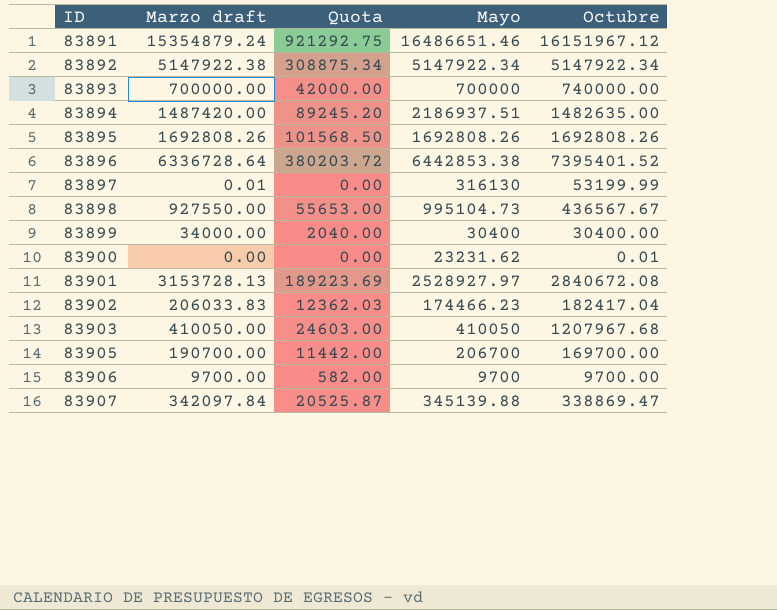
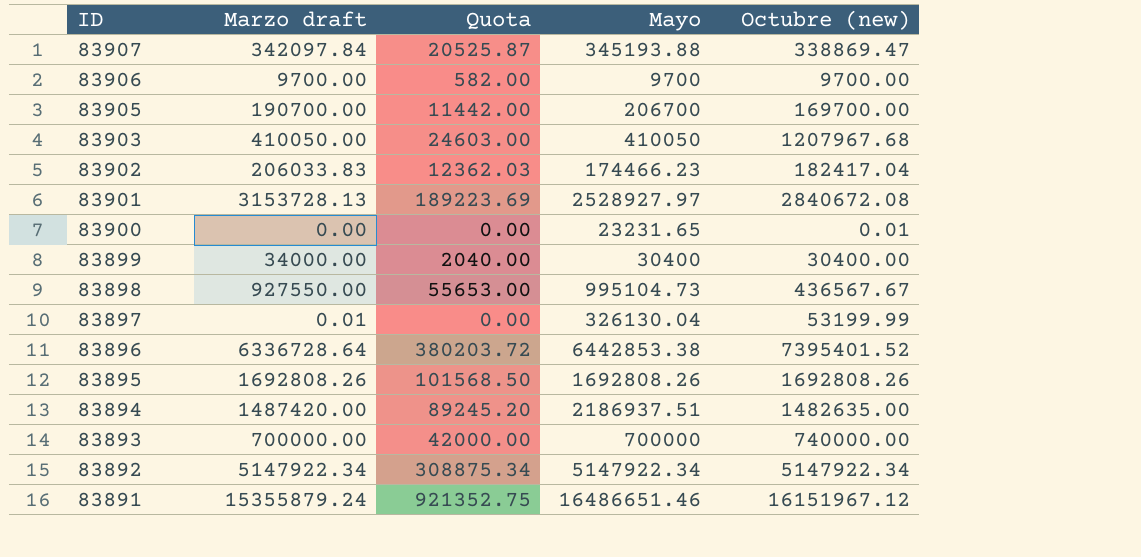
row order: ID ascending -> ID descending
column name: Octubre -> Octubre (new)
83907 | Mayo: 345139.88 -> 345193.88
83900 | Mayo: 23231.62 -> 23231.65
83897 | Mayo: 316130 -> 326130.04
83892 | Marzo draft: 5147922.38 -> 5147922.34
83891 | Marzo draft: 15354879.24 -> 15355879.24
83891 | Quota: 921292.75 -> 921352.75

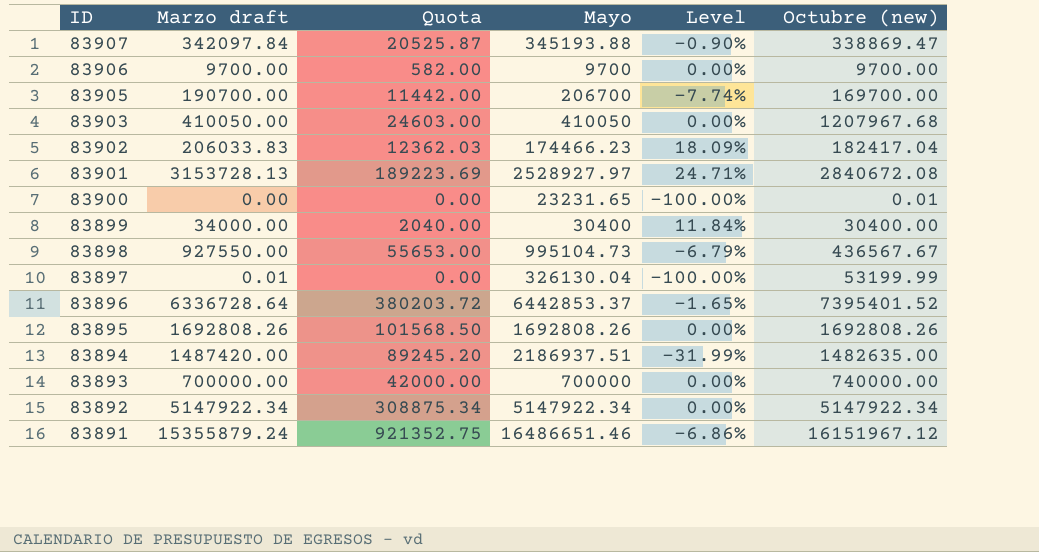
column Level | formula: none -> ([Marzo draft] - [Mayo]) / [Mayo]
83896 | Mayo: 6442853.38 -> 6442853.37

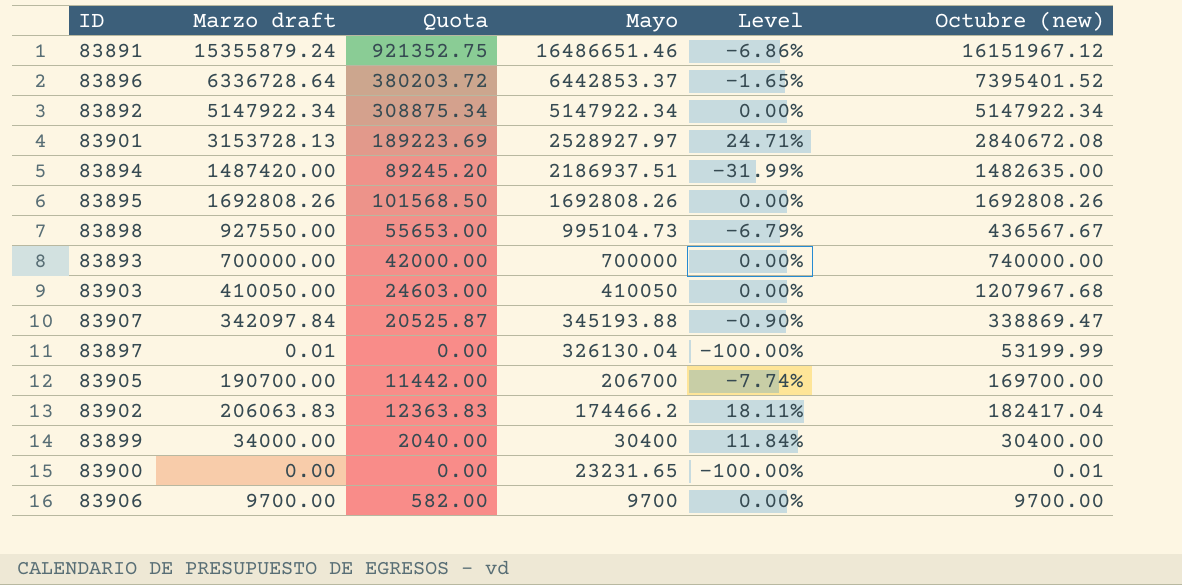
row order: ID descending -> Mayo descending
83902 | Marzo draft: 206033.83 -> 206063.83
83902 | Quota: 12362.03 -> 12363.83
83902 | Mayo: 174466.23 -> 174466.2
83902 | Level: 18.09% -> 18.11%

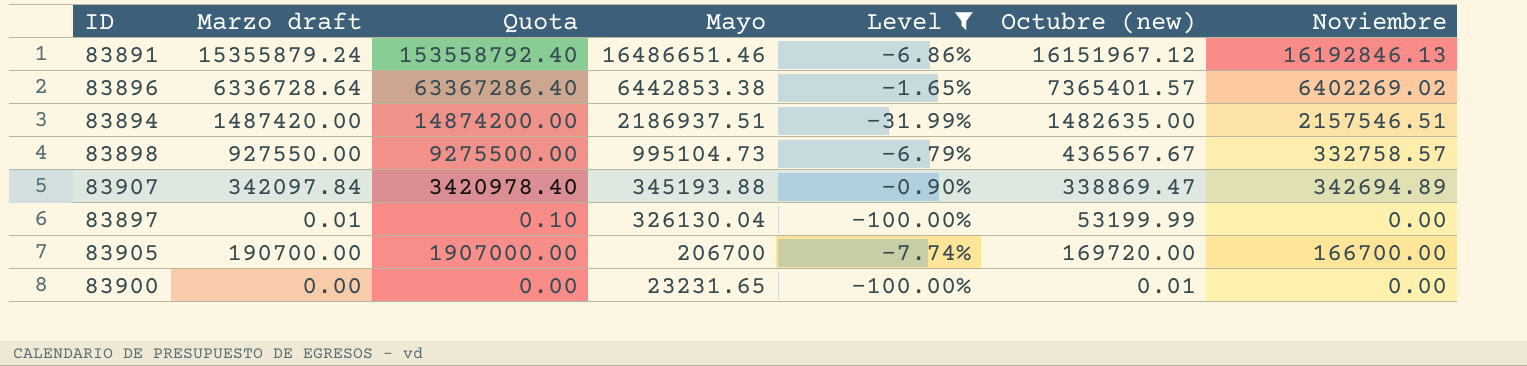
filter: none -> Level <= -0.90%
column Quota | formula: [Marzo draft] * 0.06 -> [Marzo draft] * 10
column Noviembre | position: none -> 7
83896 | Mayo: 6442853.37 -> 6442853.38
83896 | Octubre (new): 7395401.52 -> 7365401.57
83905 | Octubre (new): 169700.00 -> 169720.00

